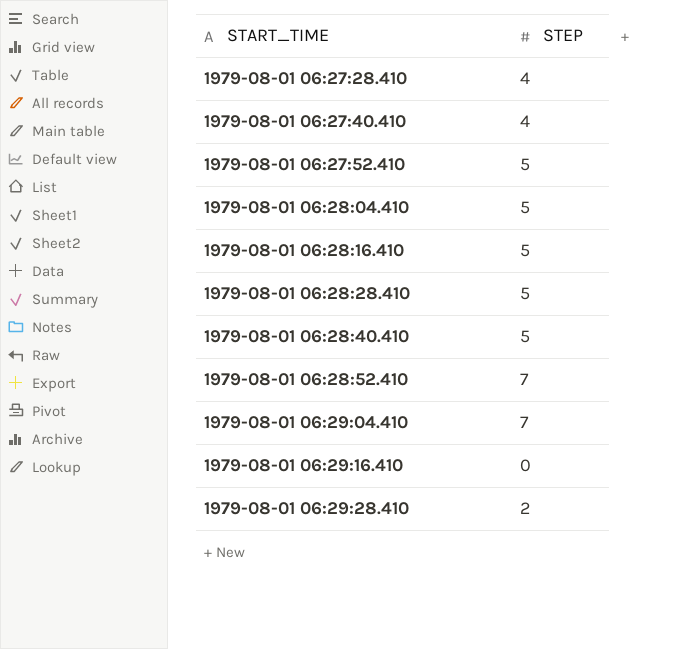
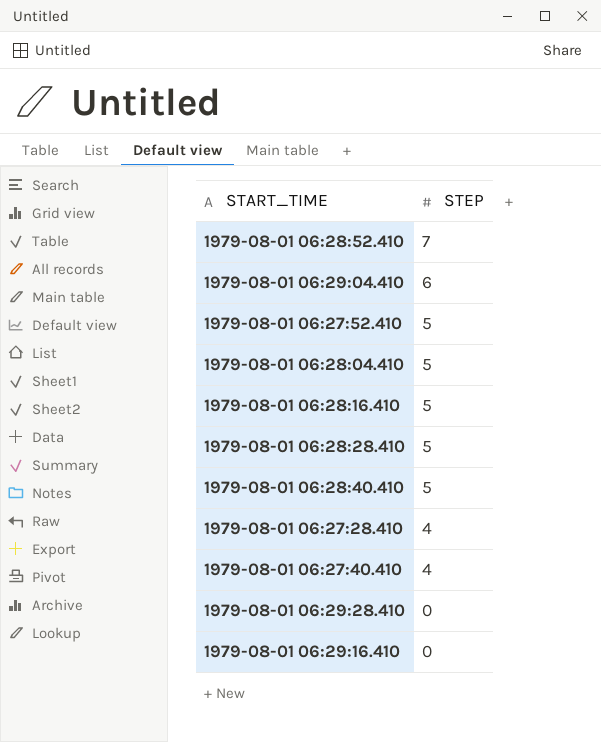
row order: START_TIME ascending -> STEP descending
1979-08-01 06:29:04.410 | STEP: 7 -> 6
1979-08-01 06:29:28.410 | STEP: 2 -> 0

